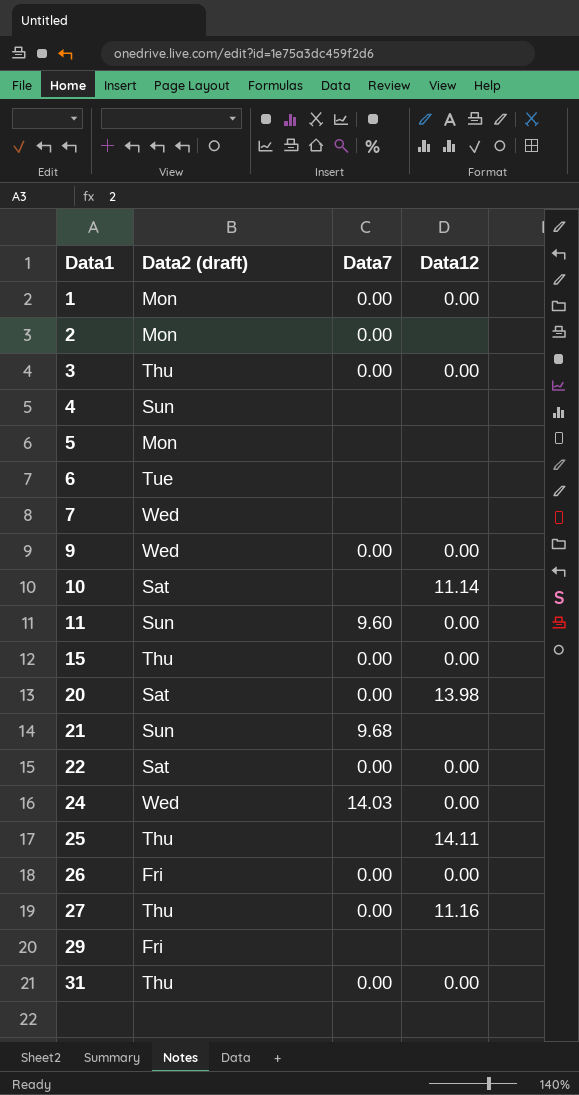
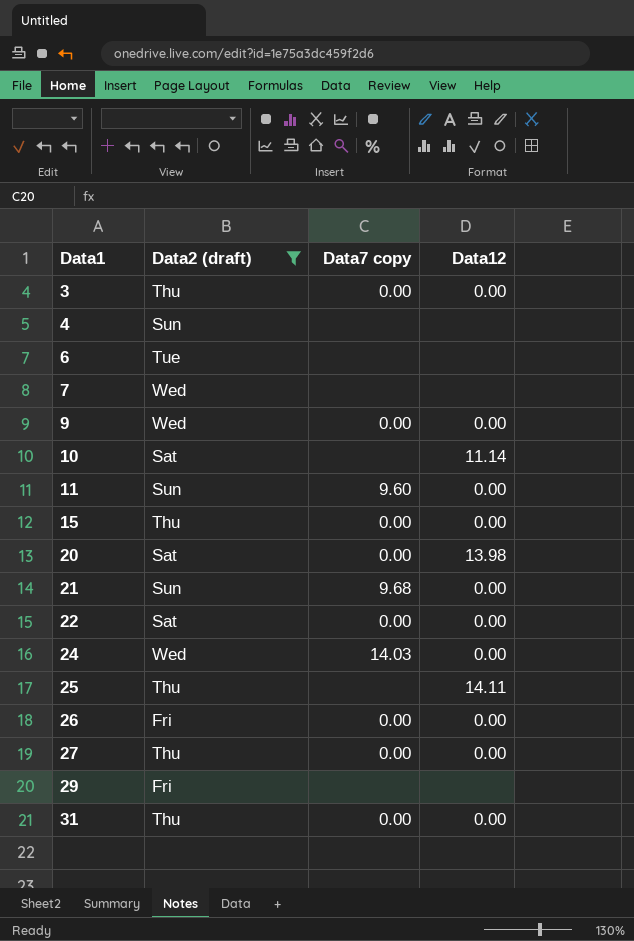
filter: none -> Data2 (draft) != Mon
column name: Data7 -> Data7 copy
21 | Data12: none -> 0.00
27 | Data12: 11.16 -> 0.00

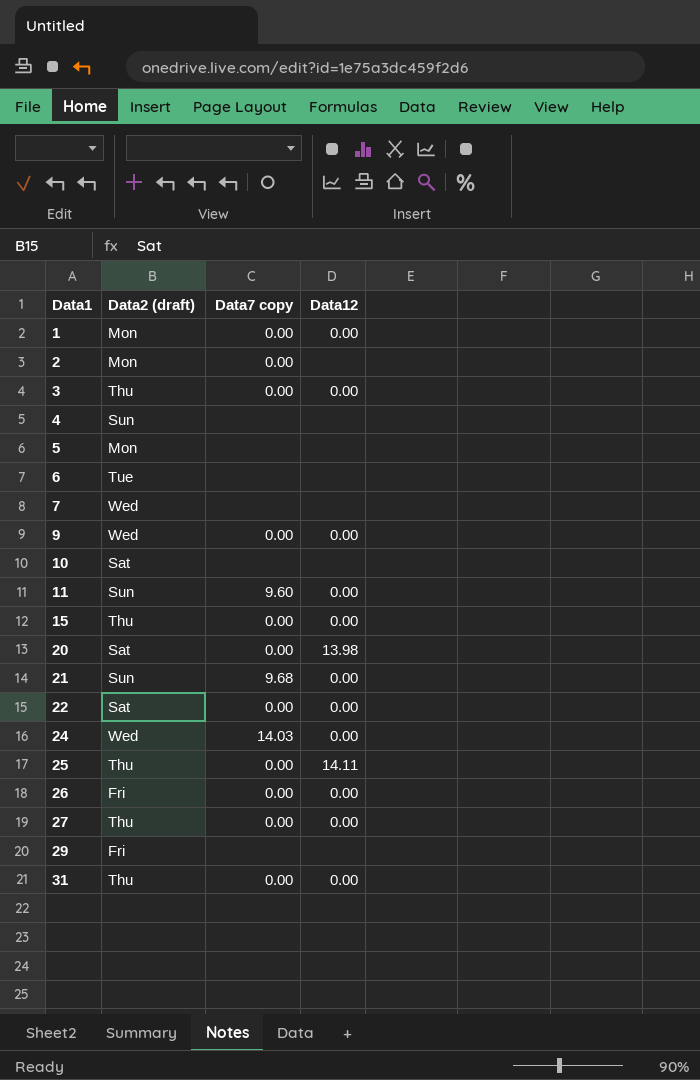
filter: Data2 (draft) != Mon -> none
10 | Data12: 11.14 -> none
25 | Data7 copy: none -> 0.00

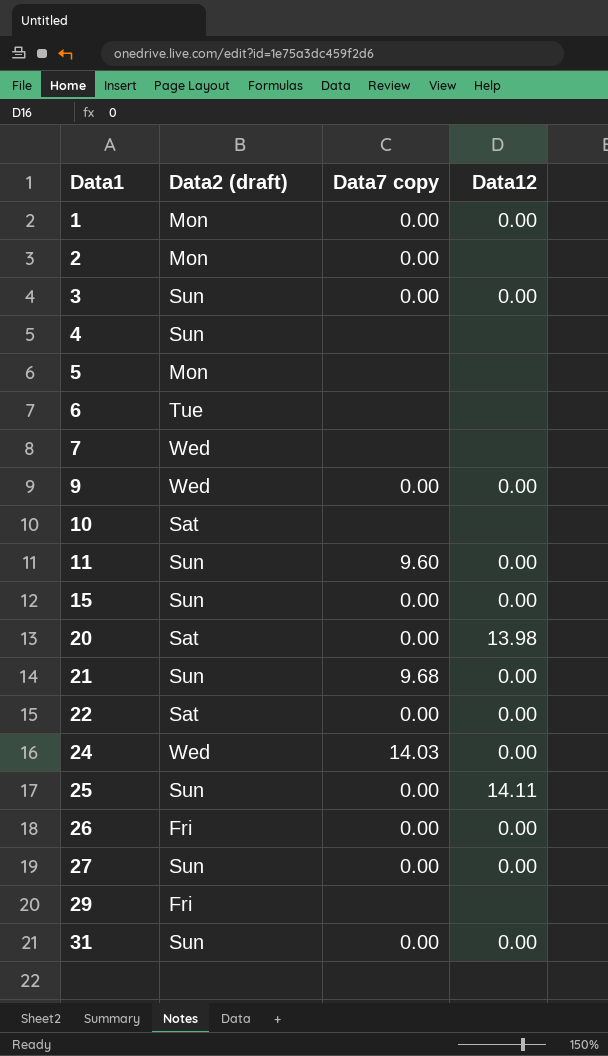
3 | Data2 (draft): Thu -> Sun
15 | Data2 (draft): Thu -> Sun
25 | Data2 (draft): Thu -> Sun
27 | Data2 (draft): Thu -> Sun
31 | Data2 (draft): Thu -> Sun

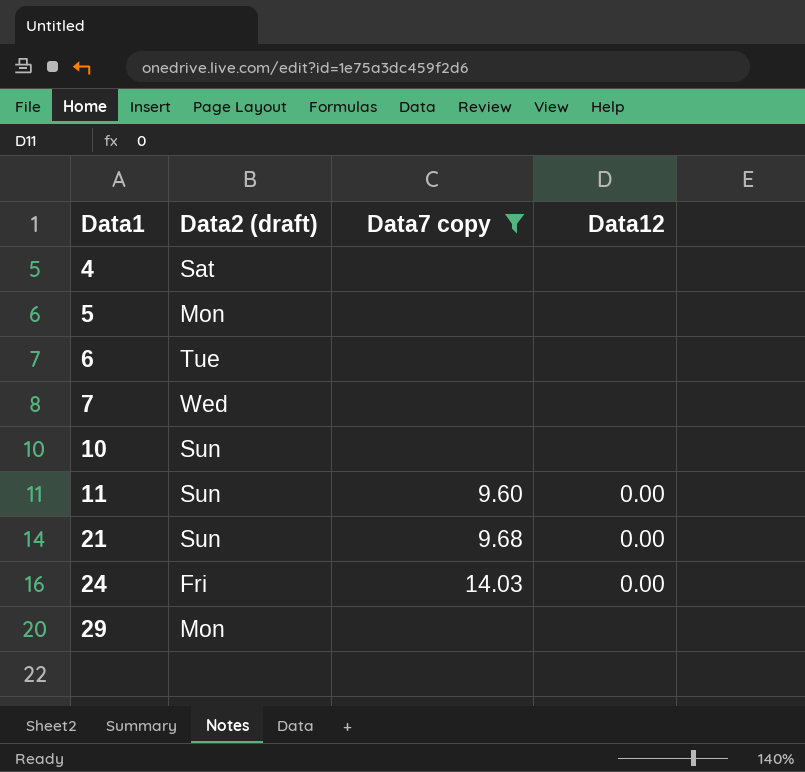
filter: none -> Data7 copy != 0.00
4 | Data2 (draft): Sun -> Sat
10 | Data2 (draft): Sat -> Sun
24 | Data2 (draft): Wed -> Fri
29 | Data2 (draft): Fri -> Mon

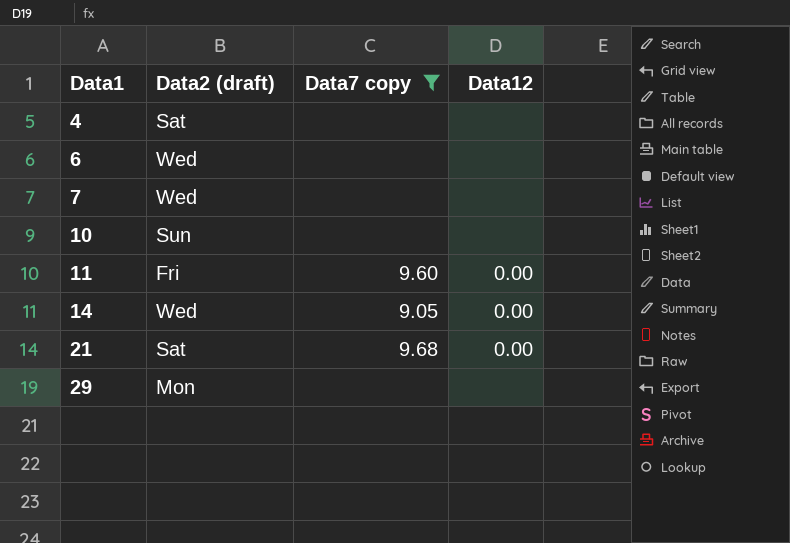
row 5: Mon | none | none -> none
row 24: Fri | 14.03 | 0.00 -> none
6 | Data2 (draft): Tue -> Wed
11 | Data2 (draft): Sun -> Fri
row 14: none -> Wed | 9.05 | 0.00
21 | Data2 (draft): Sun -> Sat

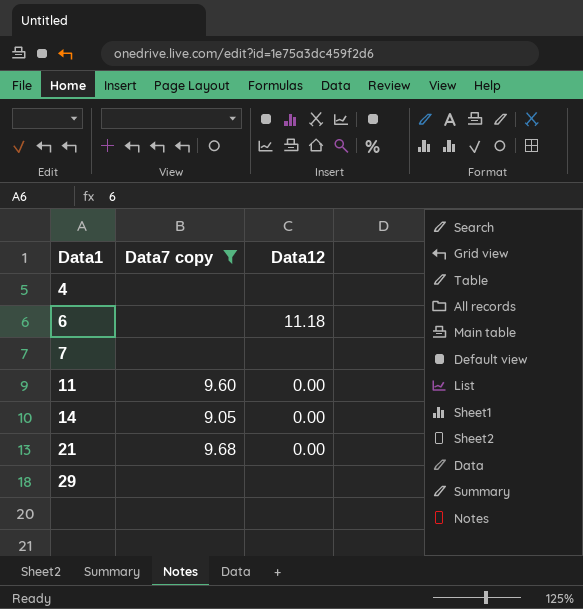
column Data2 (draft) | position: 2 -> none
row 10: Sun | none | none -> none
6 | Data12: none -> 11.18

